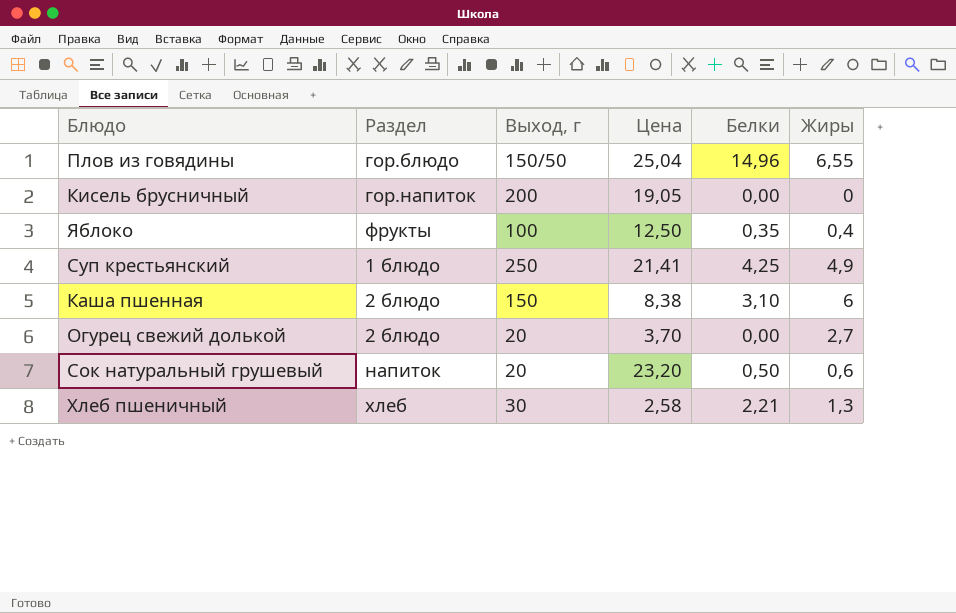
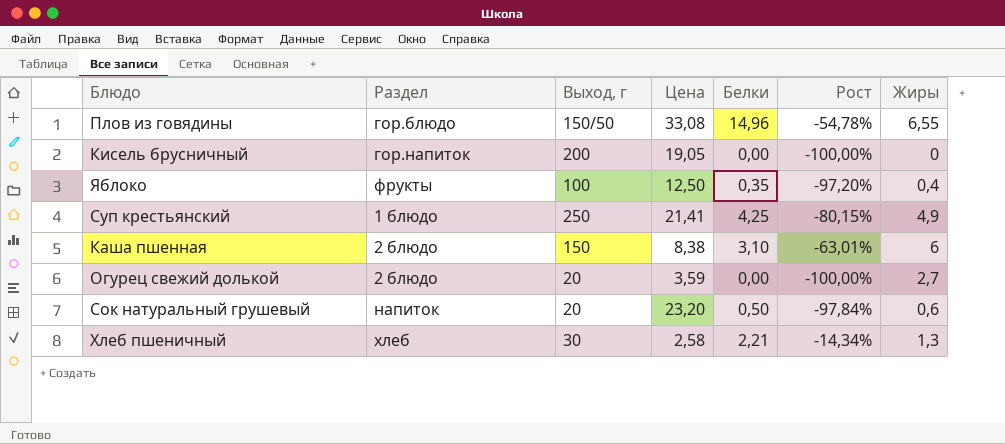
column Рост | formula: none -> ([Белки] - [Цена]) / [Цена]
Плов из говядины | Цена: 25,04 -> 33,08
Огурец свежий долькой | Цена: 3,70 -> 3,59

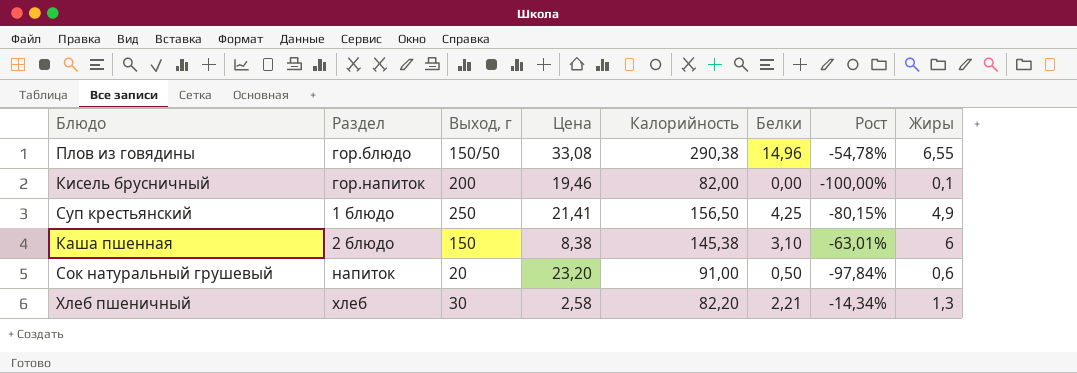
column Калорийность | position: none -> 5
row Яблоко: фрукты | 100 | 12,50 | 0,35 | -97,20% | 0,4 -> none
row Огурец свежий долькой: 2 блюдо | 20 | 3,59 | 0,00 | -100,00% | 2,7 -> none
Кисель брусничный | Цена: 19,05 -> 19,46
Кисель брусничный | Жиры: 0 -> 0,1

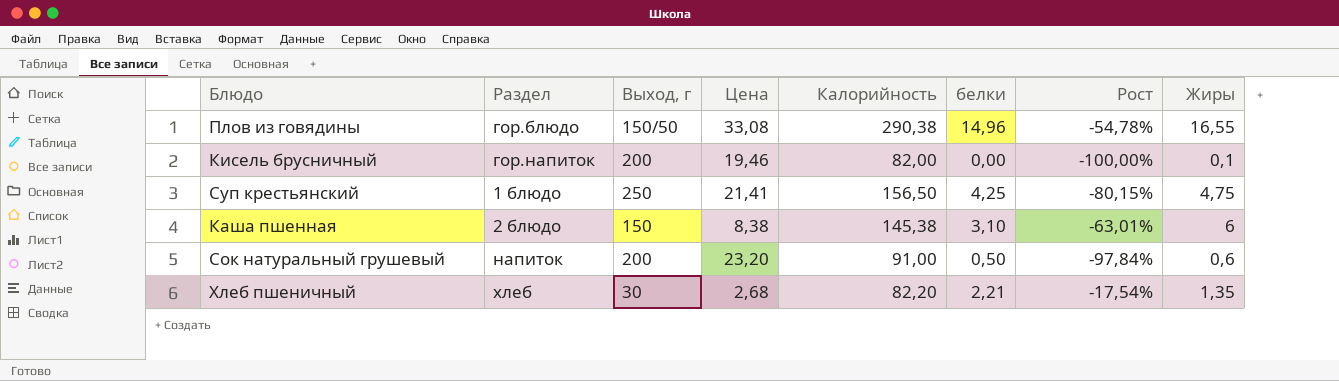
column name: Белки -> белки
Плов из говядины | Жиры: 6,55 -> 16,55
Суп крестьянский | Жиры: 4,9 -> 4,75
Сок натуральный грушевый | Выход, г: 20 -> 200
Хлеб пшеничный | Цена: 2,58 -> 2,68
Хлеб пшеничный | Рост: -14,34% -> -17,54%
Хлеб пшеничный | Жиры: 1,3 -> 1,35

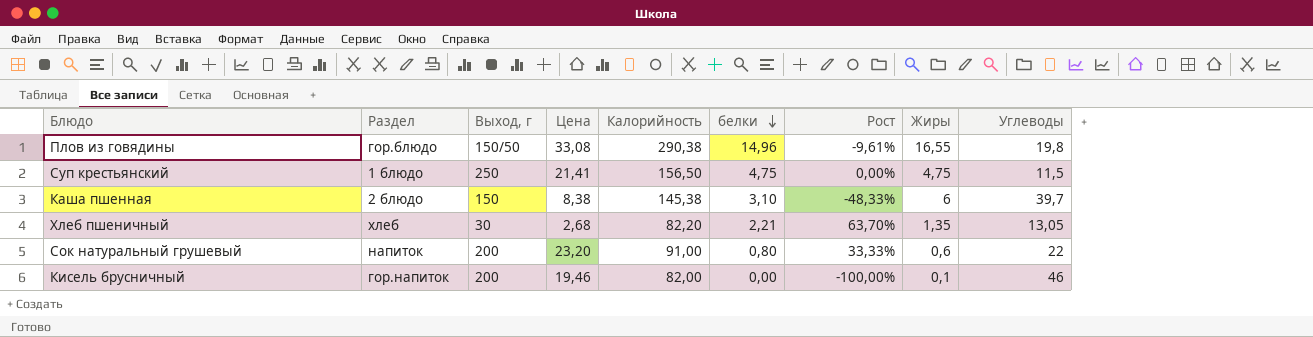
row order: none -> белки descending
column Рост | formula: ([белки] - [Цена]) / [Цена] -> ([белки] - [Жиры]) / [Жиры]
column Углеводы | position: none -> 9
Суп крестьянский | белки: 4,25 -> 4,75
Сок натуральный грушевый | белки: 0,50 -> 0,80

